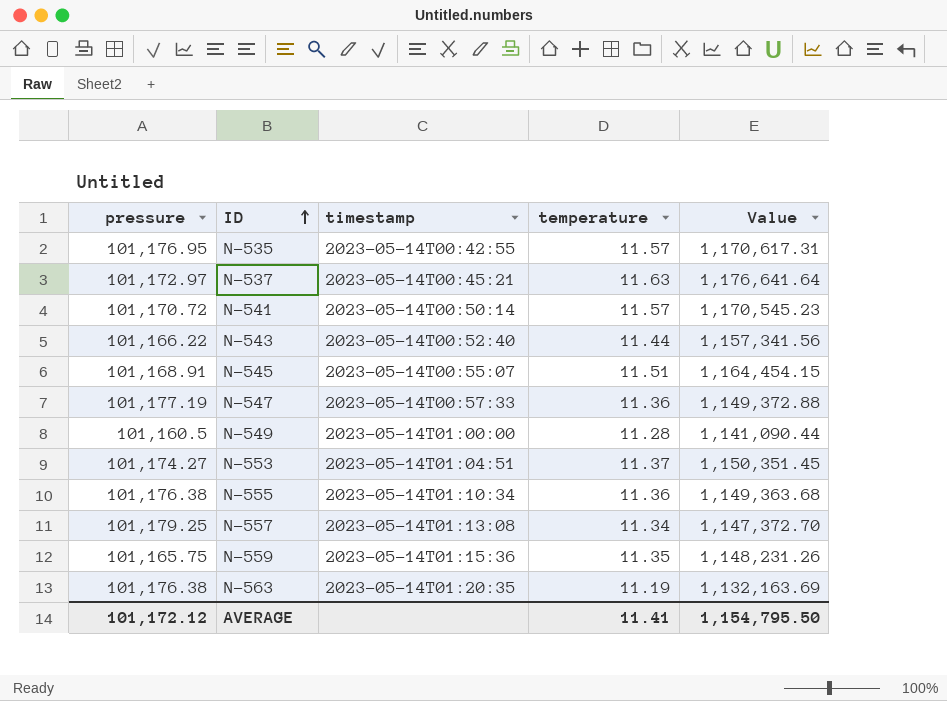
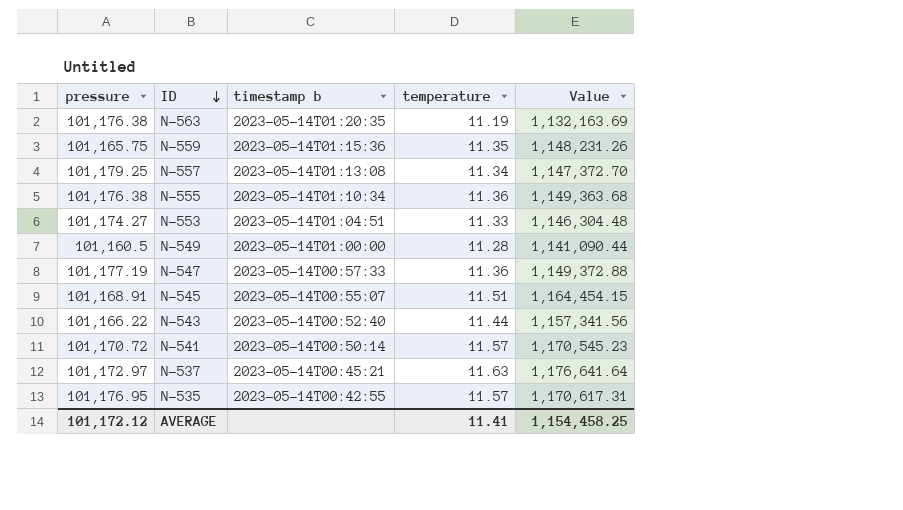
row order: ID ascending -> ID descending
column name: timestamp -> timestamp b
N-553 | temperature: 11.37 -> 11.33
N-553 | Value: 1,150,351.45 -> 1,146,304.48
AVERAGE | Value: 1,154,795.50 -> 1,154,458.25

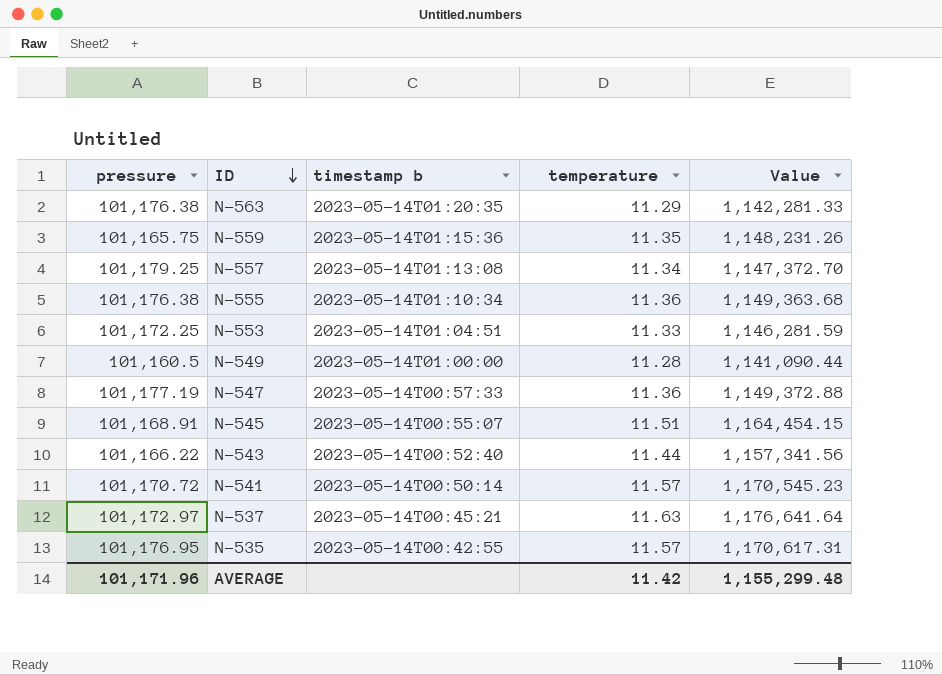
N-563 | temperature: 11.19 -> 11.29
N-563 | Value: 1,132,163.69 -> 1,142,281.33
N-553 | pressure: 101,174.27 -> 101,172.25
N-553 | Value: 1,146,304.48 -> 1,146,281.59
AVERAGE | pressure: 101,172.12 -> 101,171.96
AVERAGE | temperature: 11.41 -> 11.42
AVERAGE | Value: 1,154,458.25 -> 1,155,299.48

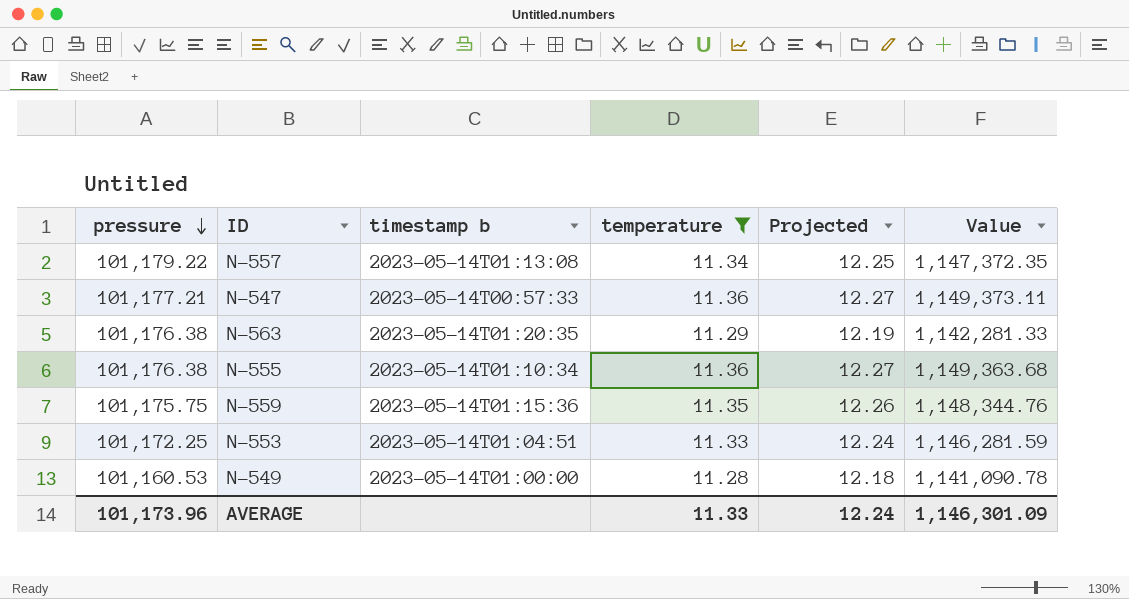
filter: none -> temperature <= 11.36
row order: ID descending -> pressure descending
column Projected | formula: none -> [temperature] * 1.08
N-557 | pressure: 101,179.25 -> 101,179.22
N-557 | Value: 1,147,372.70 -> 1,147,372.35
N-547 | pressure: 101,177.19 -> 101,177.21
N-547 | Value: 1,149,372.88 -> 1,149,373.11
N-559 | pressure: 101,165.75 -> 101,175.75
N-559 | Value: 1,148,231.26 -> 1,148,344.76
N-549 | pressure: 101,160.5 -> 101,160.53
N-549 | Value: 1,141,090.44 -> 1,141,090.78
AVERAGE | pressure: 101,171.96 -> 101,173.96
AVERAGE | temperature: 11.42 -> 11.33
AVERAGE | Value: 1,155,299.48 -> 1,146,301.09

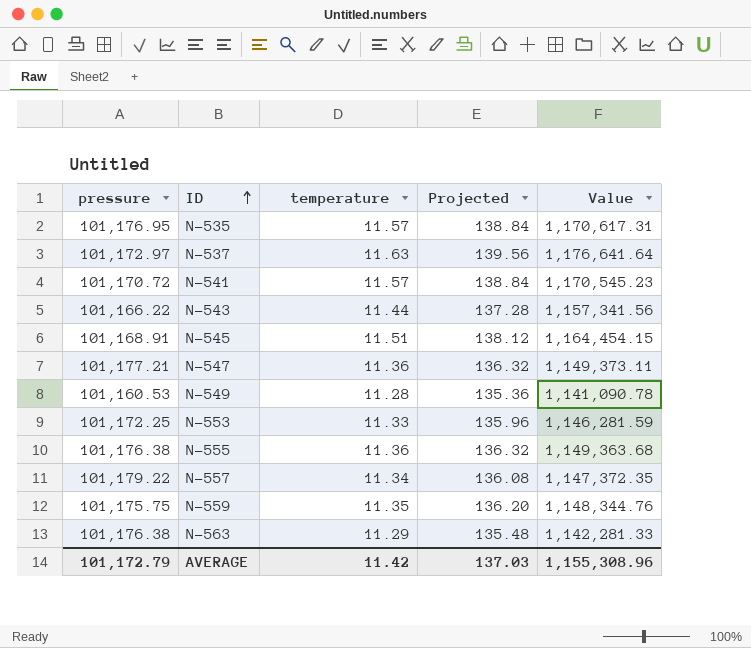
filter: temperature <= 11.36 -> none
row order: pressure descending -> ID ascending
column timestamp b | position: 3 -> none
column Projected | formula: [temperature] * 1.08 -> [temperature] * 12
AVERAGE | pressure: 101,173.96 -> 101,172.79
AVERAGE | temperature: 11.33 -> 11.42
AVERAGE | Projected: 12.24 -> 137.03
AVERAGE | Value: 1,146,301.09 -> 1,155,308.96

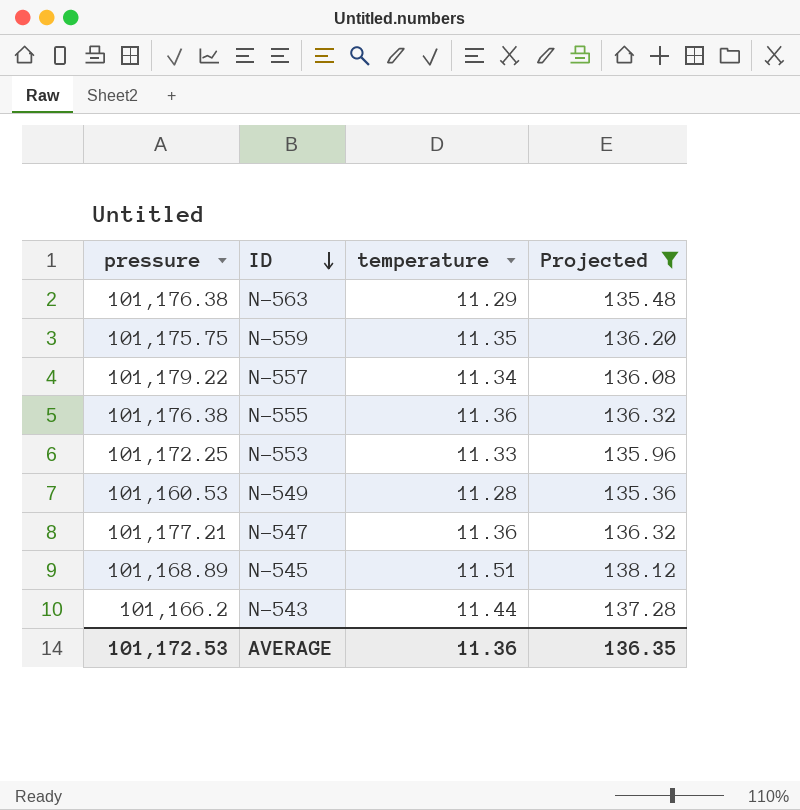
filter: none -> Projected <= 138.12
row order: ID ascending -> ID descending
column Value | formula: [pressure] * [temperature] -> none
N-545 | pressure: 101,168.91 -> 101,168.89
N-543 | pressure: 101,166.22 -> 101,166.2
AVERAGE | pressure: 101,172.79 -> 101,172.53
AVERAGE | temperature: 11.42 -> 11.36
AVERAGE | Projected: 137.03 -> 136.35

